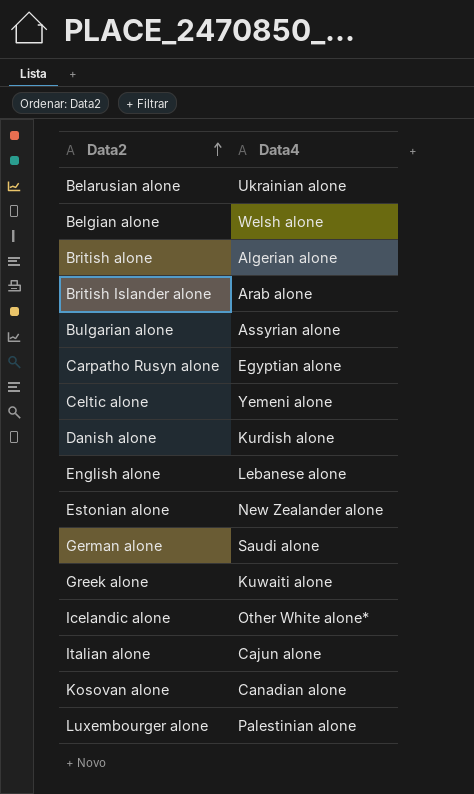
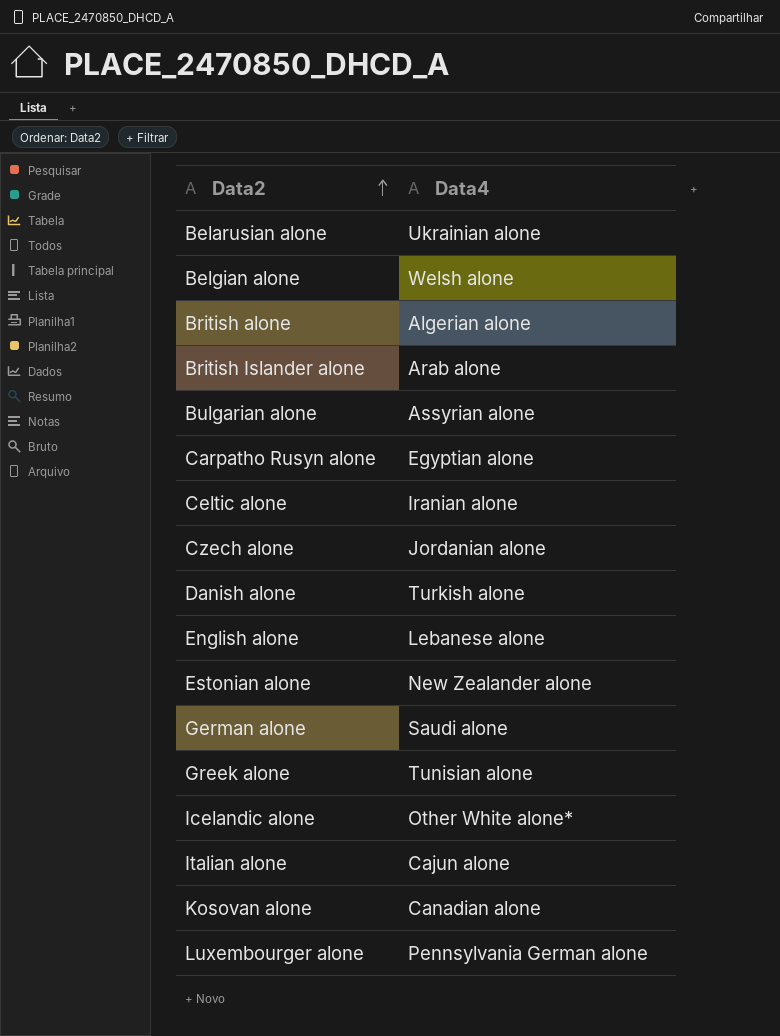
Celtic alone | Data4: Yemeni alone -> Iranian alone
row Czech alone: none -> Jordanian alone
Danish alone | Data4: Kurdish alone -> Turkish alone
Greek alone | Data4: Kuwaiti alone -> Tunisian alone
Luxembourger alone | Data4: Palestinian alone -> Pennsylvania German alone

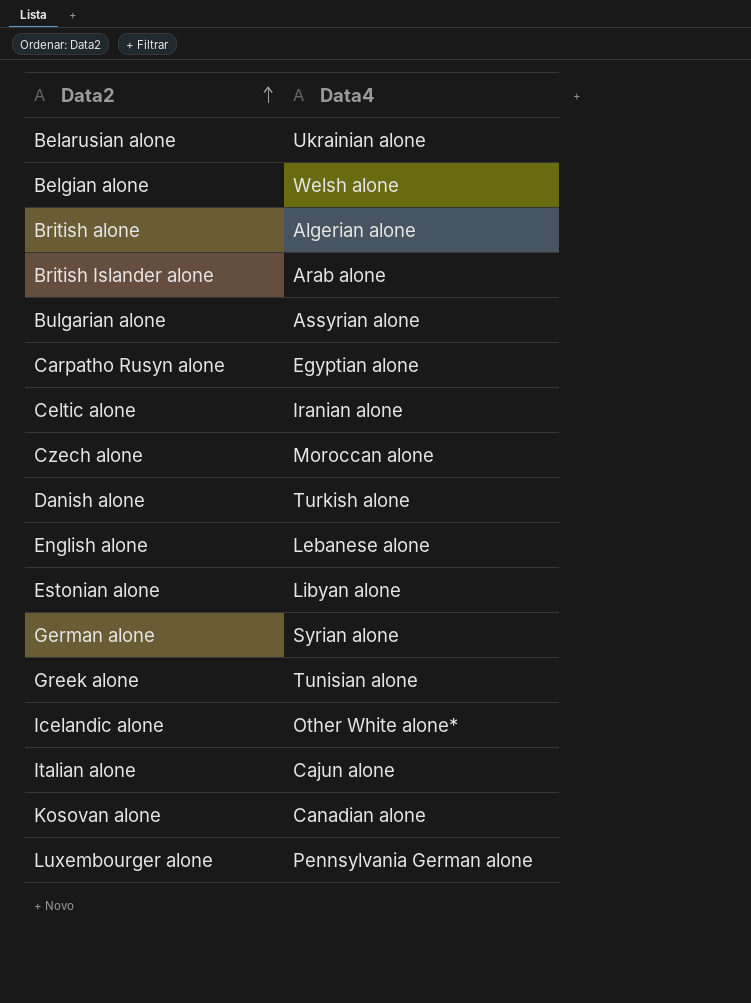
Czech alone | Data4: Jordanian alone -> Moroccan alone
Estonian alone | Data4: New Zealander alone -> Libyan alone
German alone | Data4: Saudi alone -> Syrian alone

